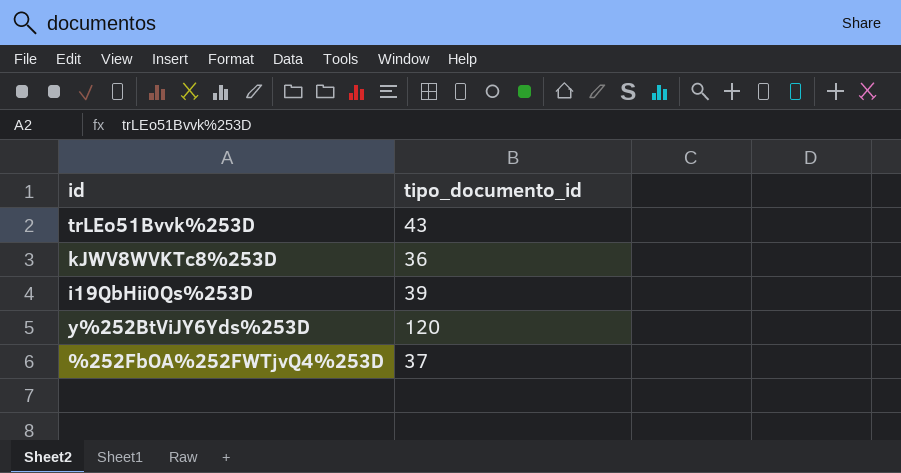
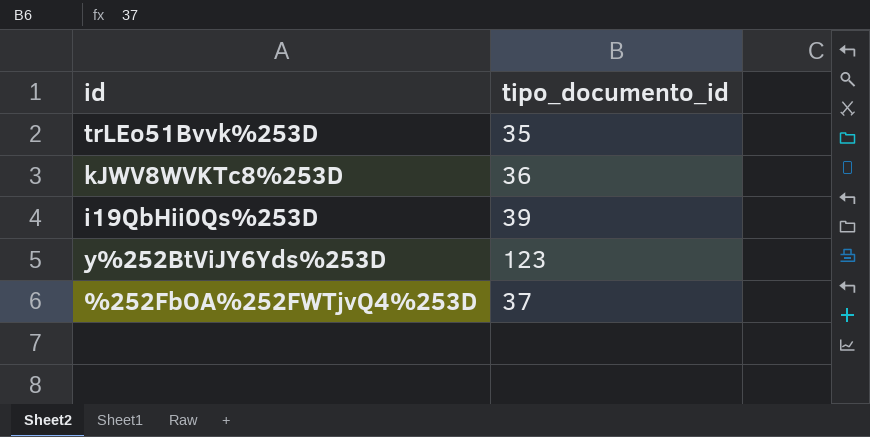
trLEo51Bvvk%253D | tipo_documento_id: 43 -> 35
y%252BtViJY6Yds%253D | tipo_documento_id: 120 -> 123

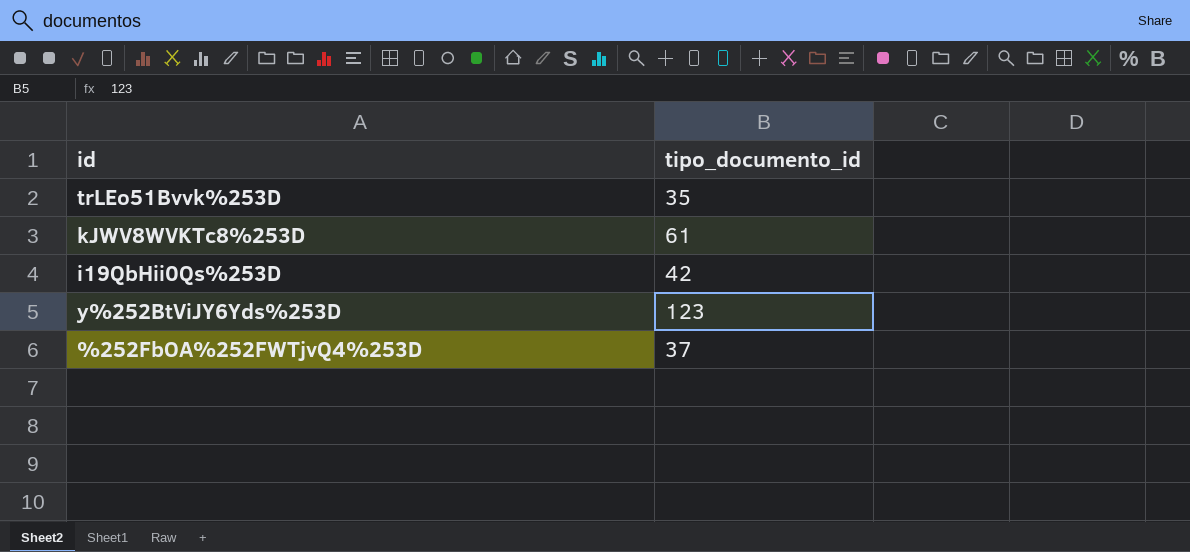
kJWV8WVKTc8%253D | tipo_documento_id: 36 -> 61
i19QbHii0Qs%253D | tipo_documento_id: 39 -> 42

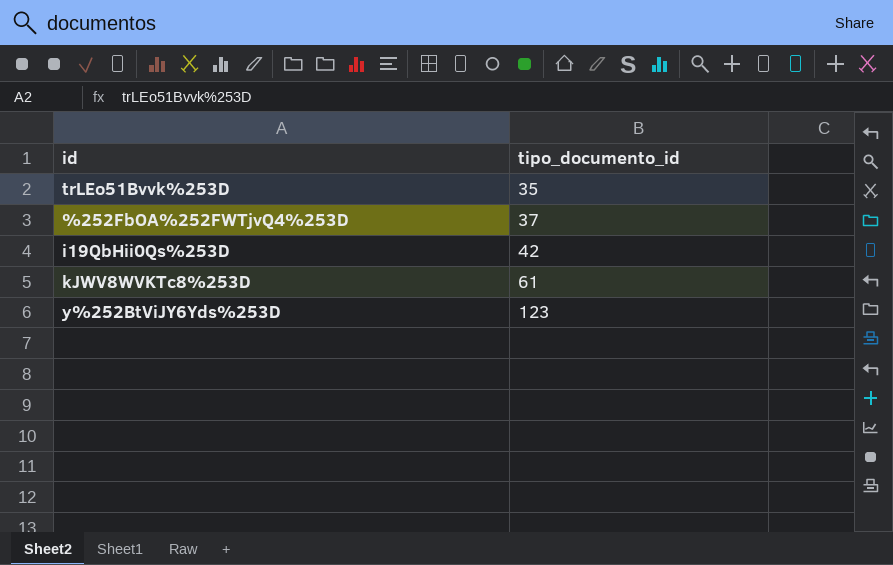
row order: none -> tipo_documento_id ascending

